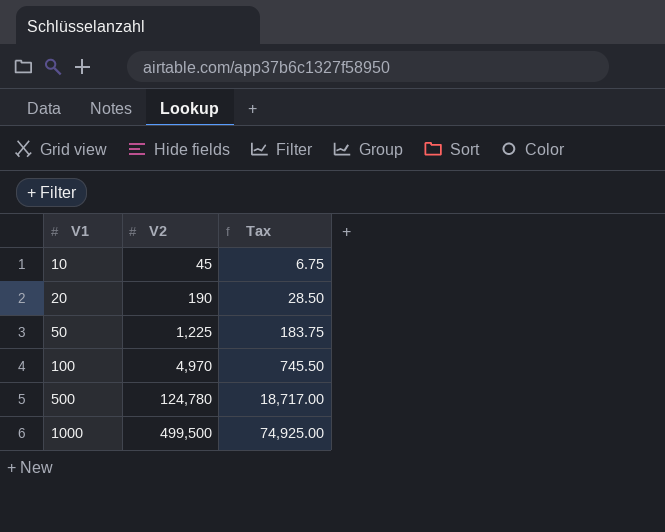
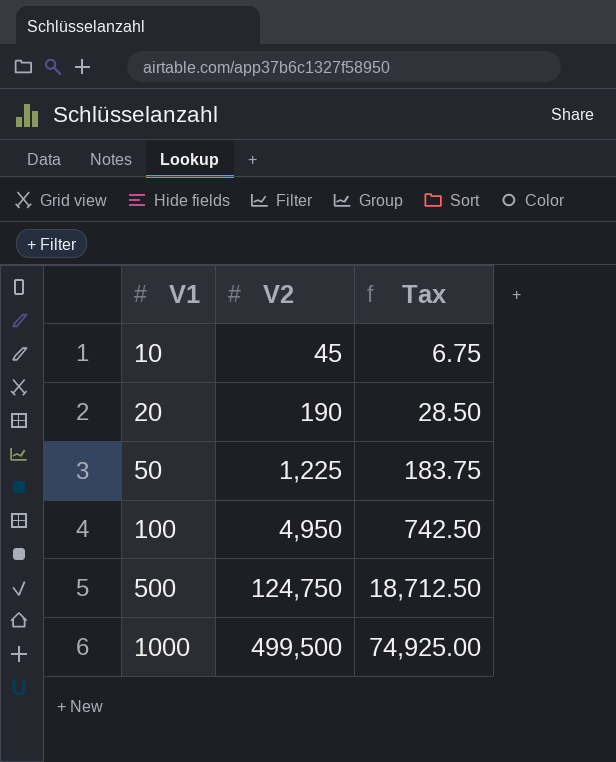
100 | V2: 4,970 -> 4,950
100 | Tax: 745.50 -> 742.50
500 | V2: 124,780 -> 124,750
500 | Tax: 18,717.00 -> 18,712.50

